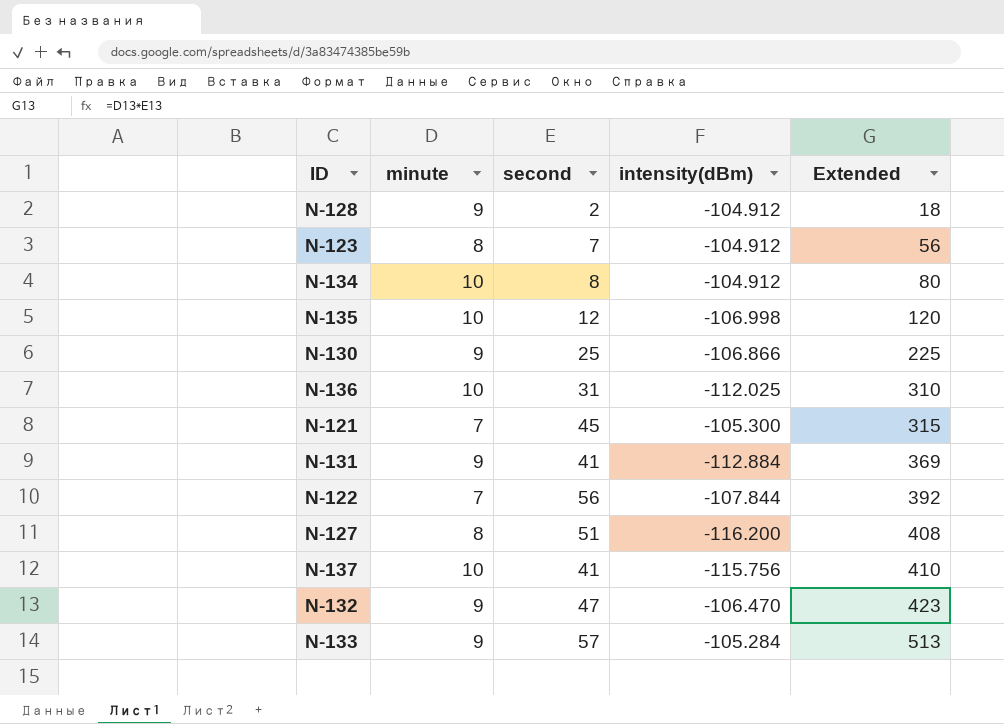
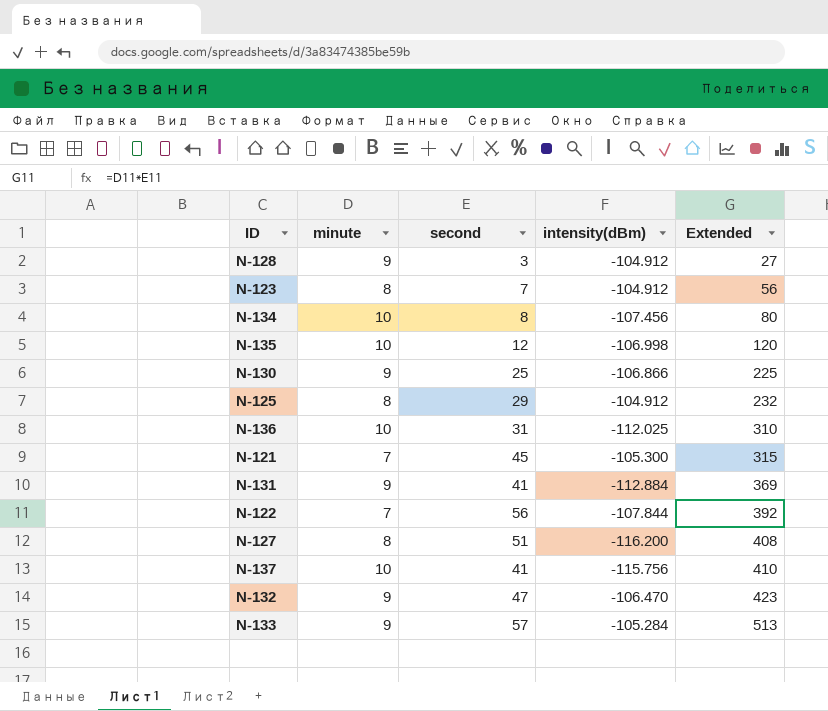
N-128 | second: 2 -> 3
N-128 | Extended: 18 -> 27
N-134 | intensity(dBm): -104.912 -> -107.456
row N-125: none -> 8 | 29 | -104.912 | 232

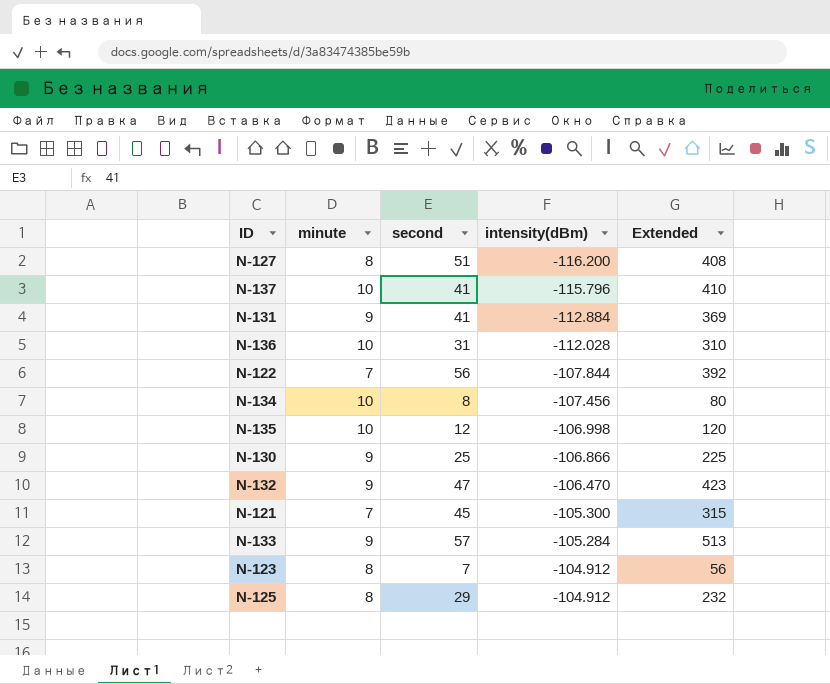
row order: Extended ascending -> intensity(dBm) ascending
row N-128: 9 | 3 | -104.912 | 27 -> none
N-137 | intensity(dBm): -115.756 -> -115.796
N-136 | intensity(dBm): -112.025 -> -112.028

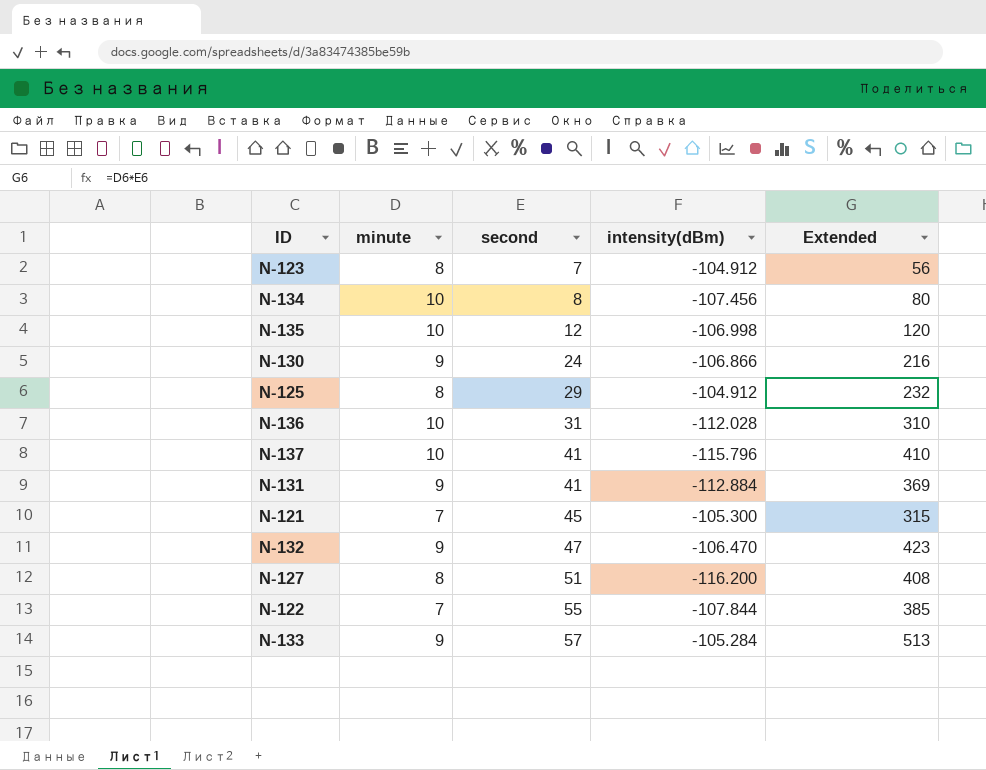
row order: intensity(dBm) ascending -> second ascending
N-130 | second: 25 -> 24
N-130 | Extended: 225 -> 216
N-122 | second: 56 -> 55
N-122 | Extended: 392 -> 385

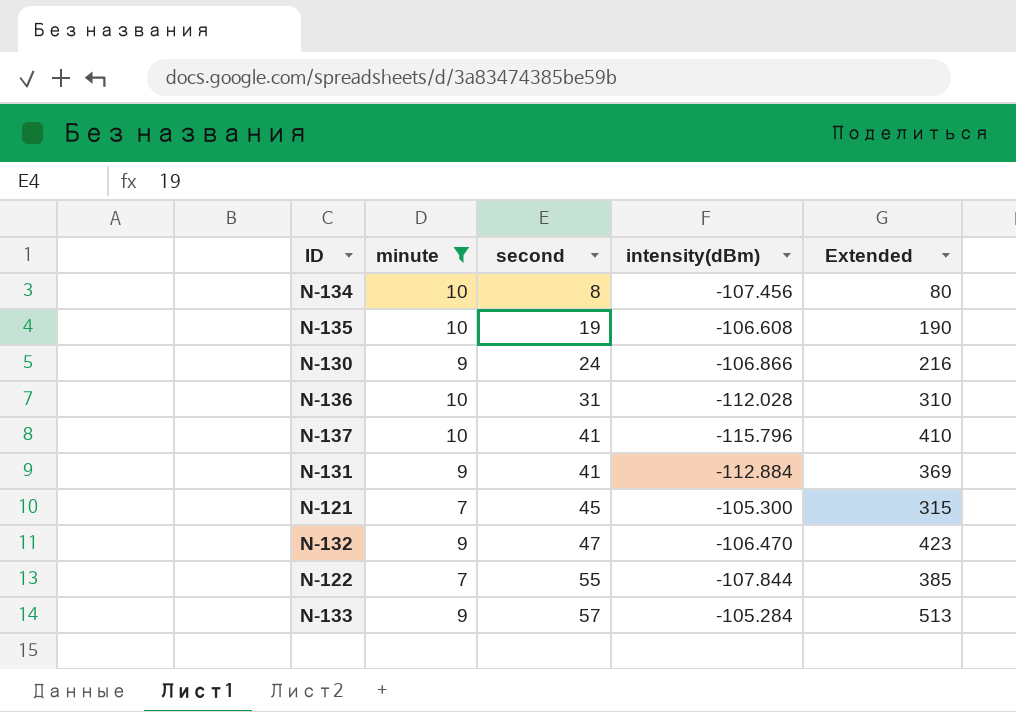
filter: none -> minute != 8
N-135 | second: 12 -> 19
N-135 | intensity(dBm): -106.998 -> -106.608
N-135 | Extended: 120 -> 190

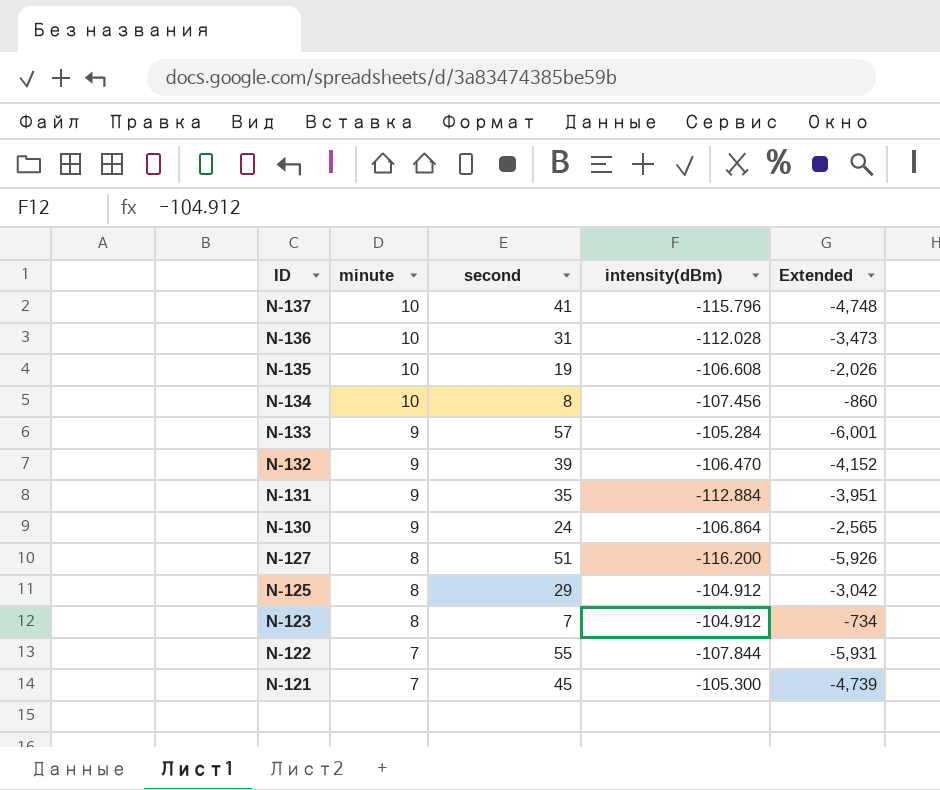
filter: minute != 8 -> none
row order: second ascending -> ID descending
column Extended | formula: [minute] * [second] -> [second] * [intensity(dBm)]
N-132 | second: 47 -> 39
N-131 | second: 41 -> 35
N-130 | intensity(dBm): -106.866 -> -106.864

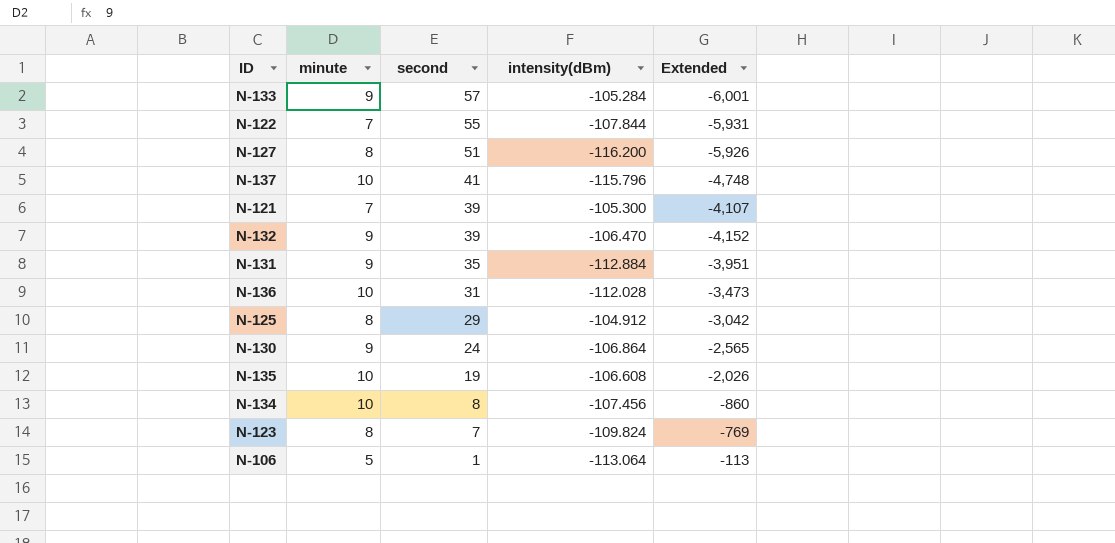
row order: ID descending -> second descending
N-121 | second: 45 -> 39
N-121 | Extended: -4,739 -> -4,107
N-123 | intensity(dBm): -104.912 -> -109.824
N-123 | Extended: -734 -> -769
row N-106: none -> 5 | 1 | -113.064 | -113

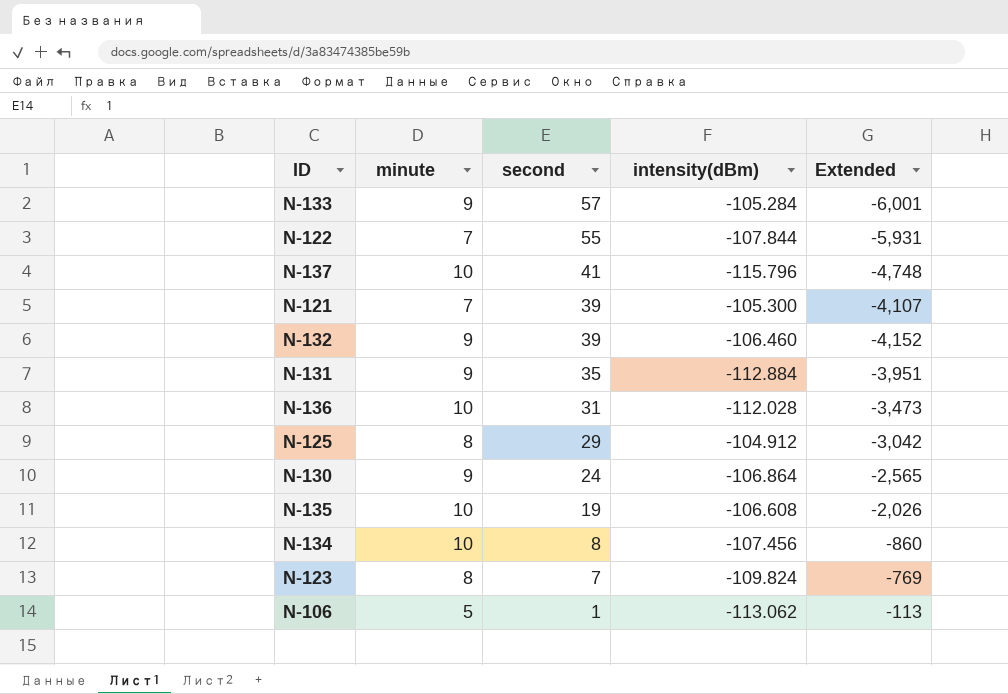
row N-127: 8 | 51 | -116.200 | -5,926 -> none
N-132 | intensity(dBm): -106.470 -> -106.460
N-106 | intensity(dBm): -113.064 -> -113.062

